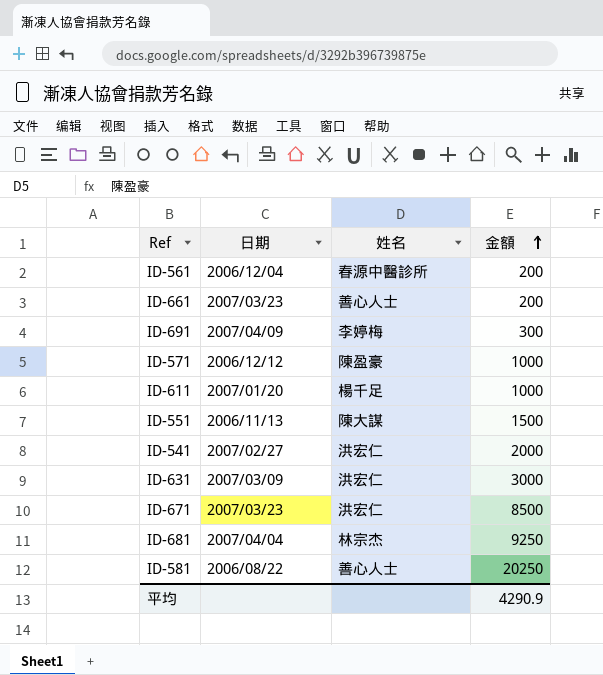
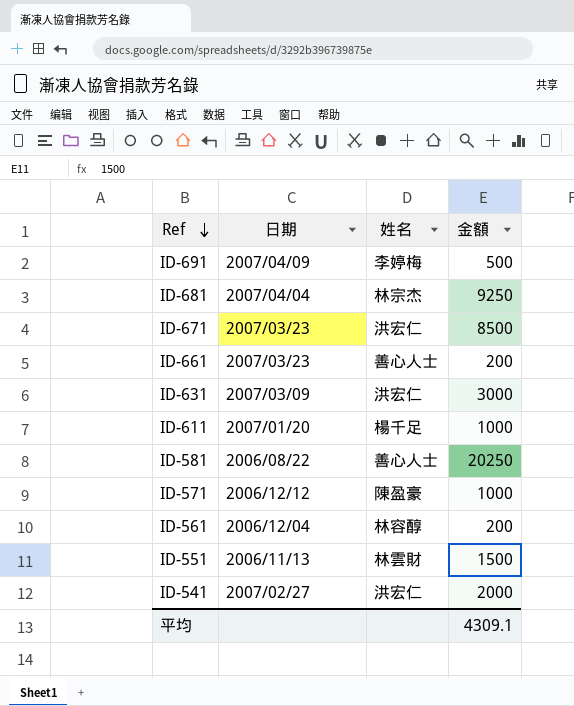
row order: 金額 ascending -> Ref descending
ID-691 | 金額: 300 -> 500
ID-561 | 姓名: 春源中醫診所 -> 林容醇
ID-551 | 姓名: 陳大謀 -> 林雲財
平均 | 金額: 4290.9 -> 4309.1

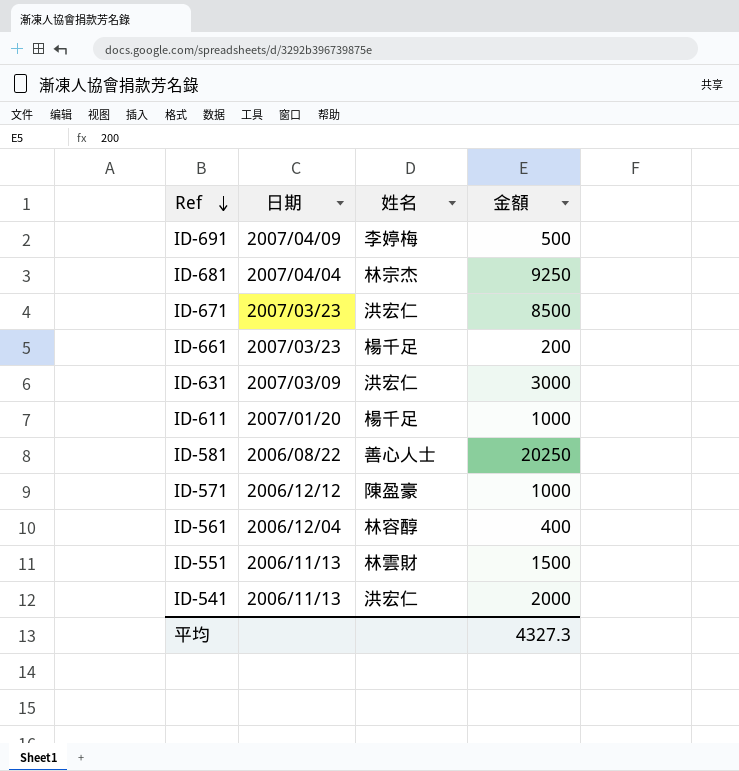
ID-661 | 姓名: 善心人士 -> 楊千足
ID-561 | 金額: 200 -> 400
ID-541 | 日期: 2007/02/27 -> 2006/11/13
平均 | 金額: 4309.1 -> 4327.3

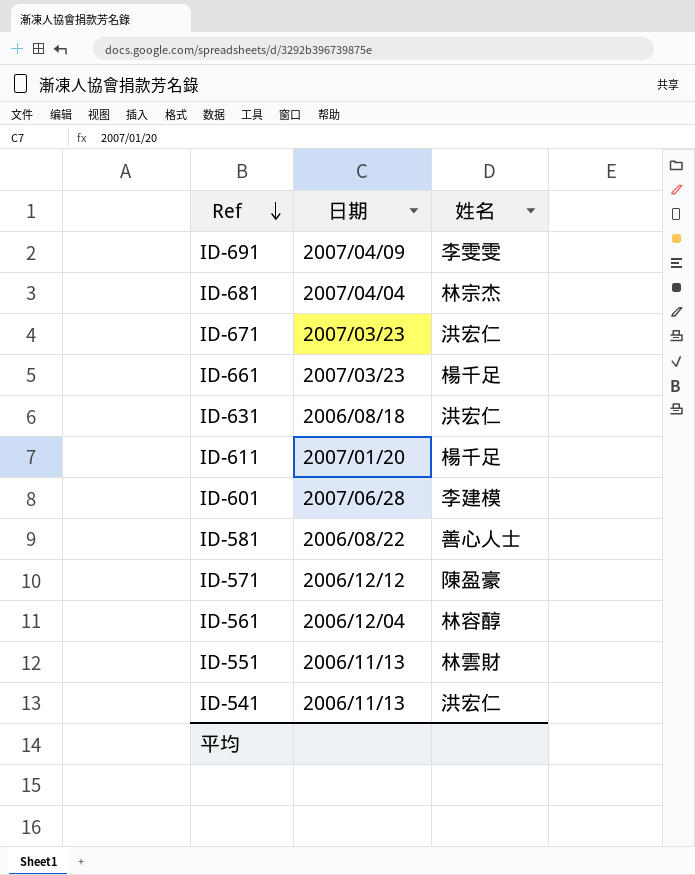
column 金額 | position: 4 -> none
ID-691 | 姓名: 李婷梅 -> 李雯雯
ID-631 | 日期: 2007/03/09 -> 2006/08/18
row ID-601: none -> 2007/06/28 | 李建模

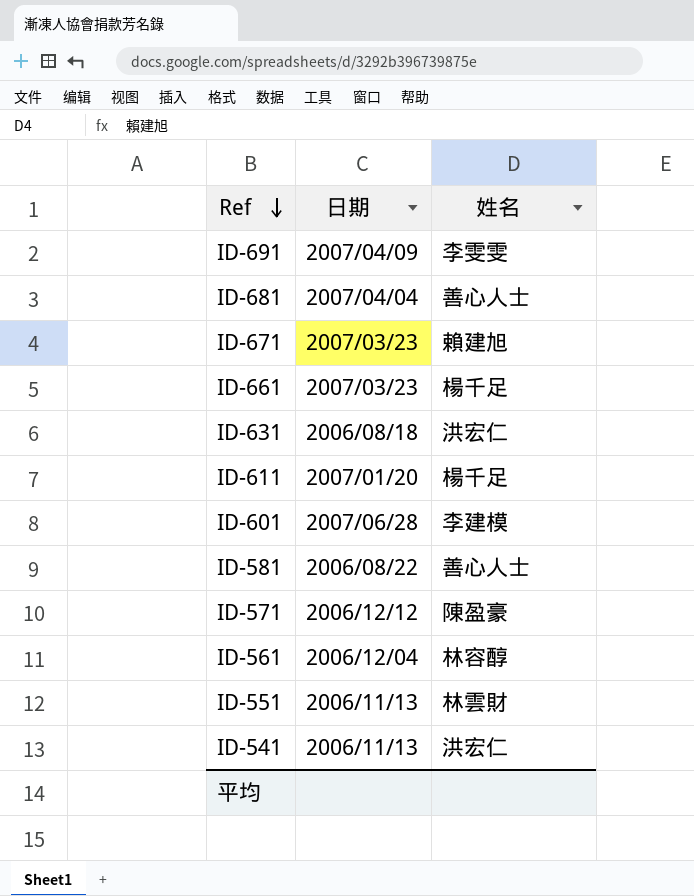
ID-681 | 姓名: 林宗杰 -> 善心人士
ID-671 | 姓名: 洪宏仁 -> 賴建旭

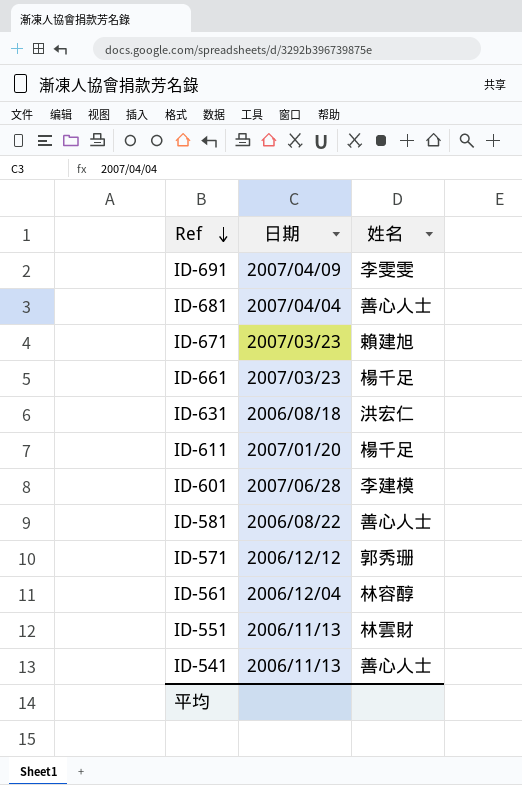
ID-571 | 姓名: 陳盈豪 -> 郭秀珊
ID-541 | 姓名: 洪宏仁 -> 善心人士

